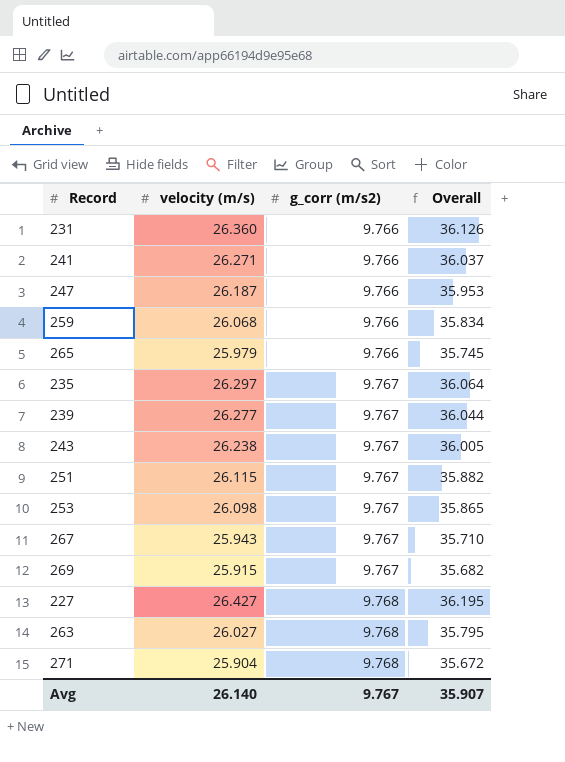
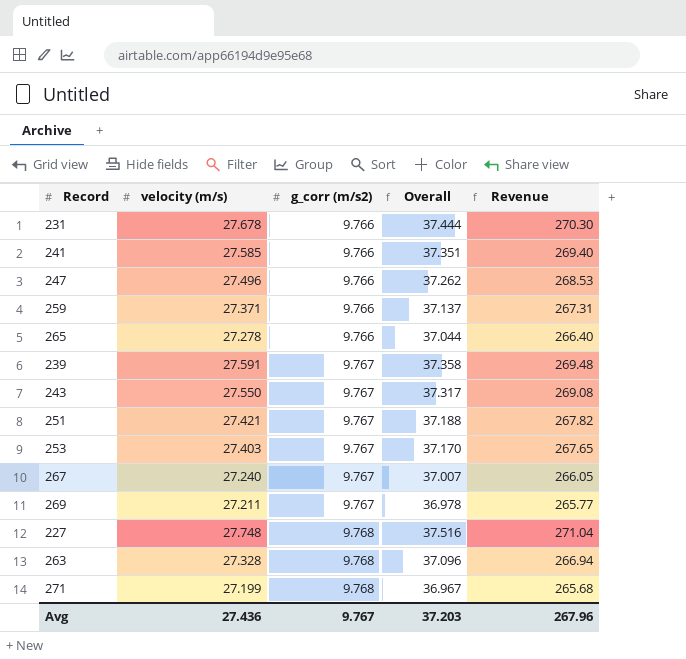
column Revenue | formula: none -> [velocity (m/s)] * [g_corr (m/s2)]
row 235: 26.297 | 9.767 | 36.064 -> none
231 | velocity (m/s): 26.360 -> 27.678
231 | Overall: 36.126 -> 37.444
241 | velocity (m/s): 26.271 -> 27.585
241 | Overall: 36.037 -> 37.351
247 | velocity (m/s): 26.187 -> 27.496
247 | Overall: 35.953 -> 37.262
259 | velocity (m/s): 26.068 -> 27.371
259 | Overall: 35.834 -> 37.137
265 | velocity (m/s): 25.979 -> 27.278
265 | Overall: 35.745 -> 37.044
239 | velocity (m/s): 26.277 -> 27.591
239 | Overall: 36.044 -> 37.358
243 | velocity (m/s): 26.238 -> 27.550
243 | Overall: 36.005 -> 37.317
251 | velocity (m/s): 26.115 -> 27.421
251 | Overall: 35.882 -> 37.188
253 | velocity (m/s): 26.098 -> 27.403
253 | Overall: 35.865 -> 37.170
267 | velocity (m/s): 25.943 -> 27.240
267 | Overall: 35.710 -> 37.007
269 | velocity (m/s): 25.915 -> 27.211
269 | Overall: 35.682 -> 36.978
227 | velocity (m/s): 26.427 -> 27.748
227 | Overall: 36.195 -> 37.516
263 | velocity (m/s): 26.027 -> 27.328
263 | Overall: 35.795 -> 37.096
271 | velocity (m/s): 25.904 -> 27.199
271 | Overall: 35.672 -> 36.967
Avg | velocity (m/s): 26.140 -> 27.436
Avg | Overall: 35.907 -> 37.203

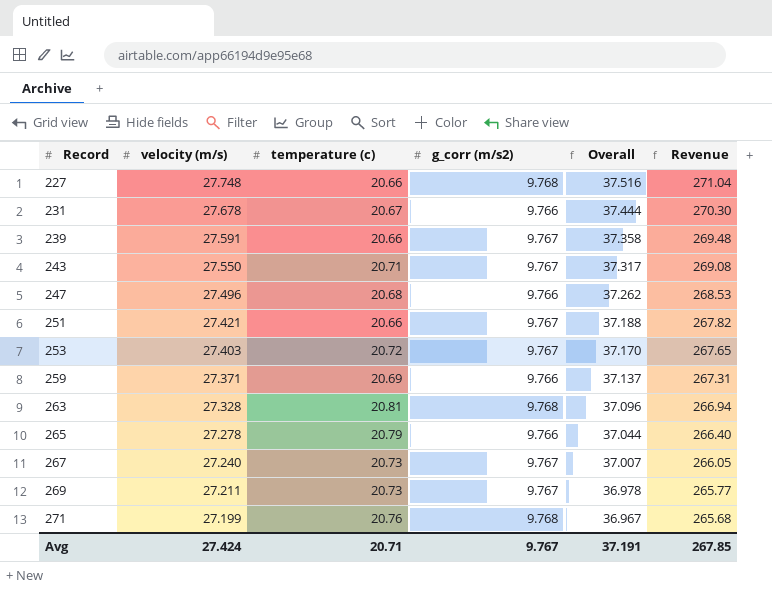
row order: g_corr (m/s2) ascending -> Record ascending
column temperature (c) | position: none -> 3
row 241: 27.585 | 9.766 | 37.351 | 269.40 -> none
Avg | velocity (m/s): 27.436 -> 27.424
Avg | Overall: 37.203 -> 37.191
Avg | Revenue: 267.96 -> 267.85

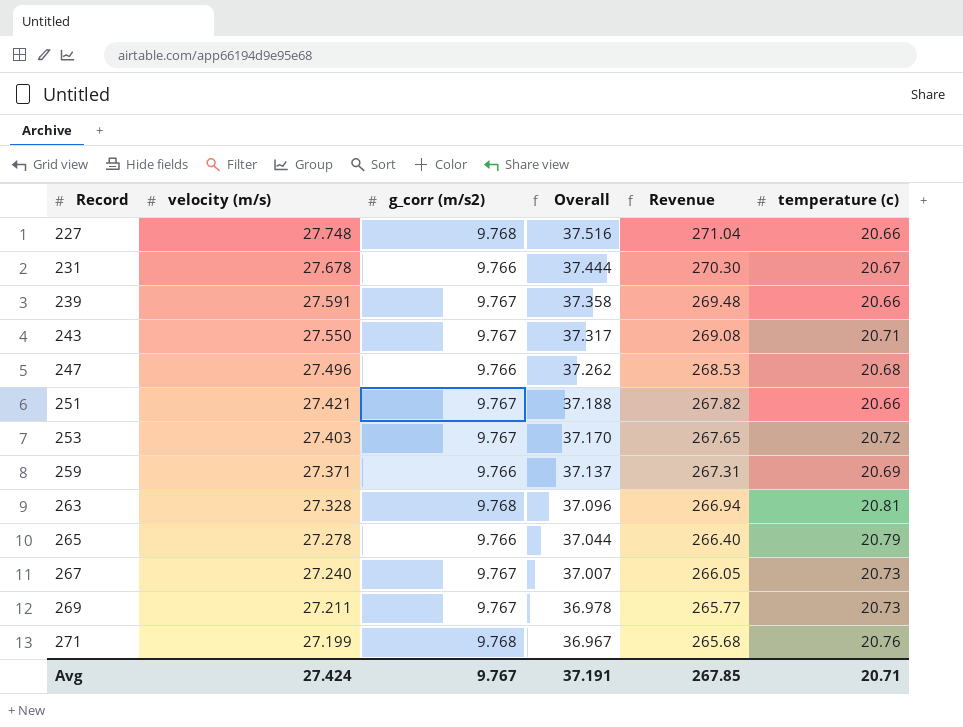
column temperature (c) | position: 3 -> 6

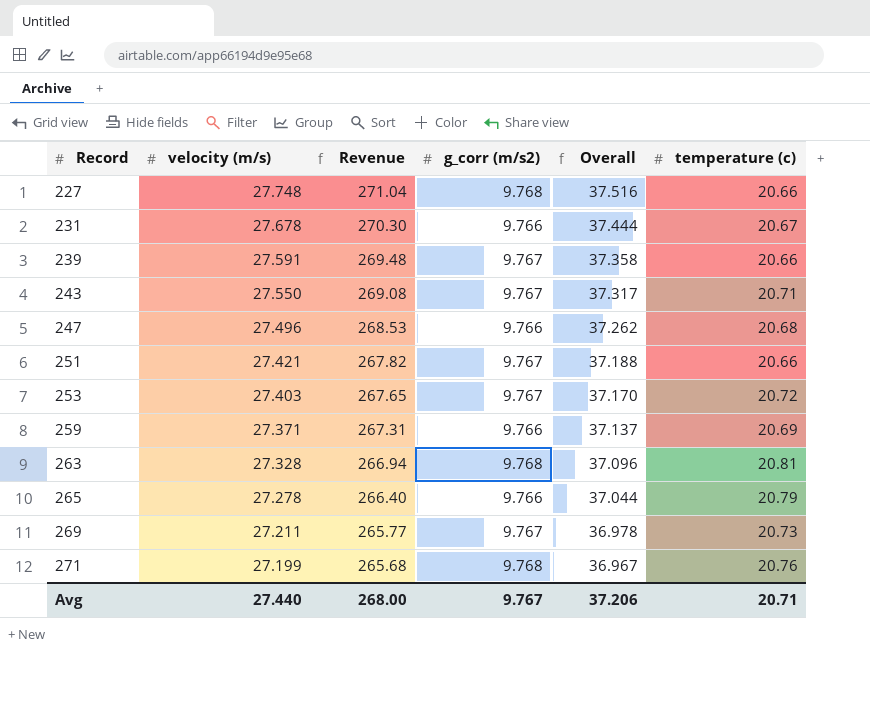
column Revenue | position: 5 -> 3
row 267: 27.240 | 9.767 | 37.007 | 266.05 | 20.73 -> none
Avg | velocity (m/s): 27.424 -> 27.440
Avg | Revenue: 267.85 -> 268.00
Avg | Overall: 37.191 -> 37.206

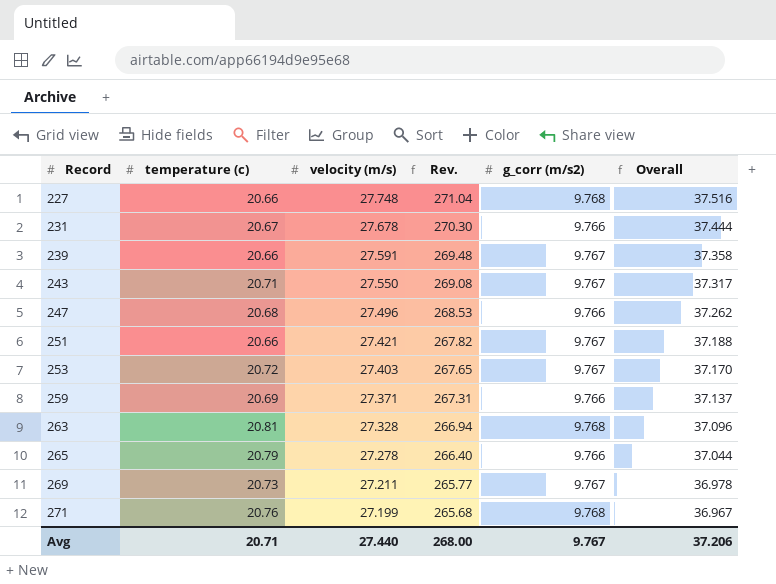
column temperature (c) | position: 6 -> 2
column name: Revenue -> Rev.

